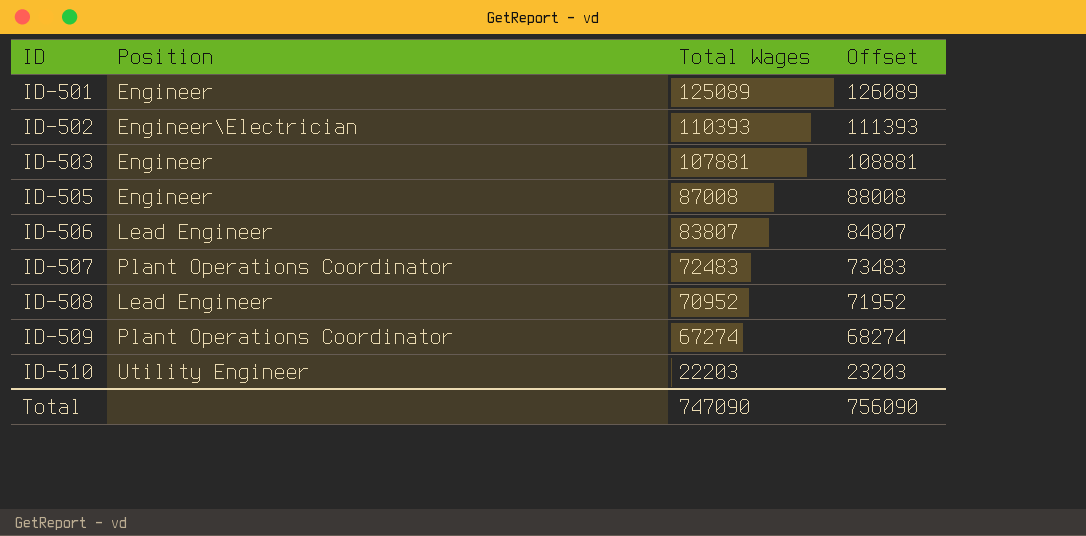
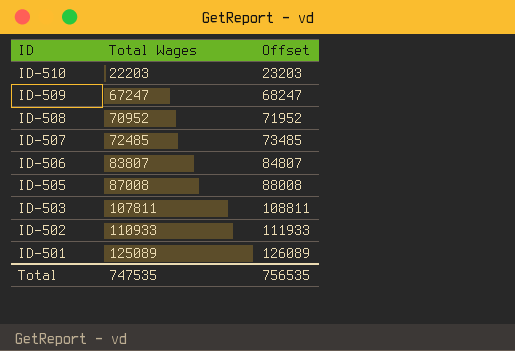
row order: ID ascending -> ID descending
column Position | position: 2 -> none
ID-509 | Total Wages: 67274 -> 67247
ID-509 | Offset: 68274 -> 68247
ID-507 | Total Wages: 72483 -> 72485
ID-507 | Offset: 73483 -> 73485
ID-503 | Total Wages: 107881 -> 107811
ID-503 | Offset: 108881 -> 108811
ID-502 | Total Wages: 110393 -> 110933
ID-502 | Offset: 111393 -> 111933
Total | Total Wages: 747090 -> 747535
Total | Offset: 756090 -> 756535

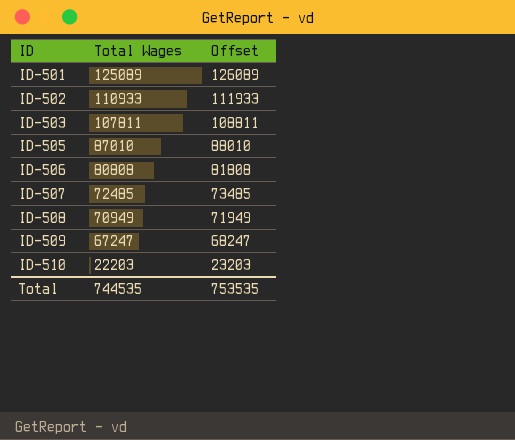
row order: ID descending -> ID ascending
ID-505 | Total Wages: 87008 -> 87010
ID-505 | Offset: 88008 -> 88010
ID-506 | Total Wages: 83807 -> 80808
ID-506 | Offset: 84807 -> 81808
ID-508 | Total Wages: 70952 -> 70949
ID-508 | Offset: 71952 -> 71949
Total | Total Wages: 747535 -> 744535
Total | Offset: 756535 -> 753535

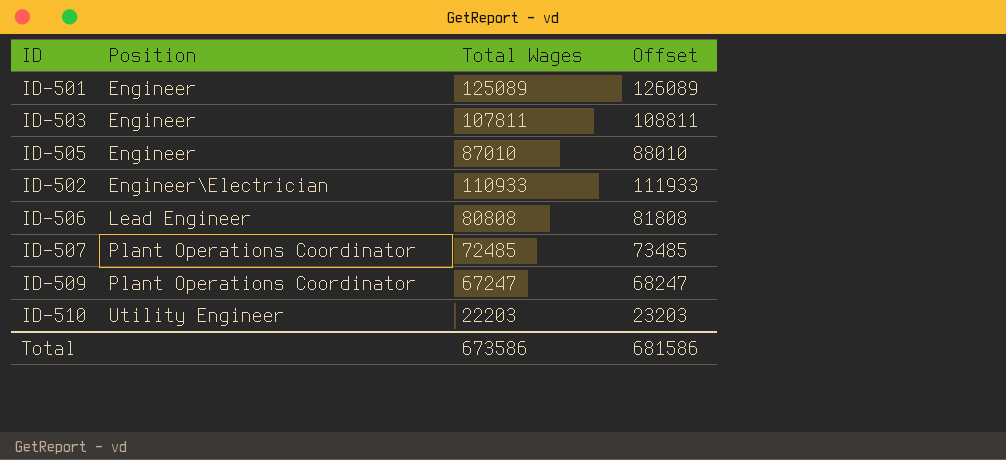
row order: ID ascending -> Position ascending
column Position | position: none -> 2
row ID-508: 70949 | 71949 -> none
Total | Total Wages: 744535 -> 673586
Total | Offset: 753535 -> 681586

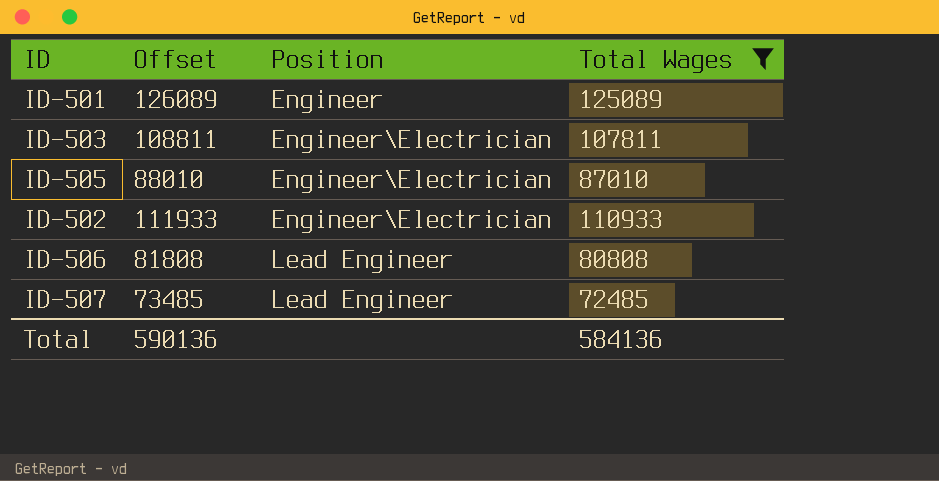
filter: none -> Total Wages >= 72485
column Offset | position: 4 -> 2
ID-503 | Position: Engineer -> Engineer\Electrician
ID-505 | Position: Engineer -> Engineer\Electrician
ID-507 | Position: Plant Operations Coordinator -> Lead Engineer
Total | Offset: 681586 -> 590136
Total | Total Wages: 673586 -> 584136

